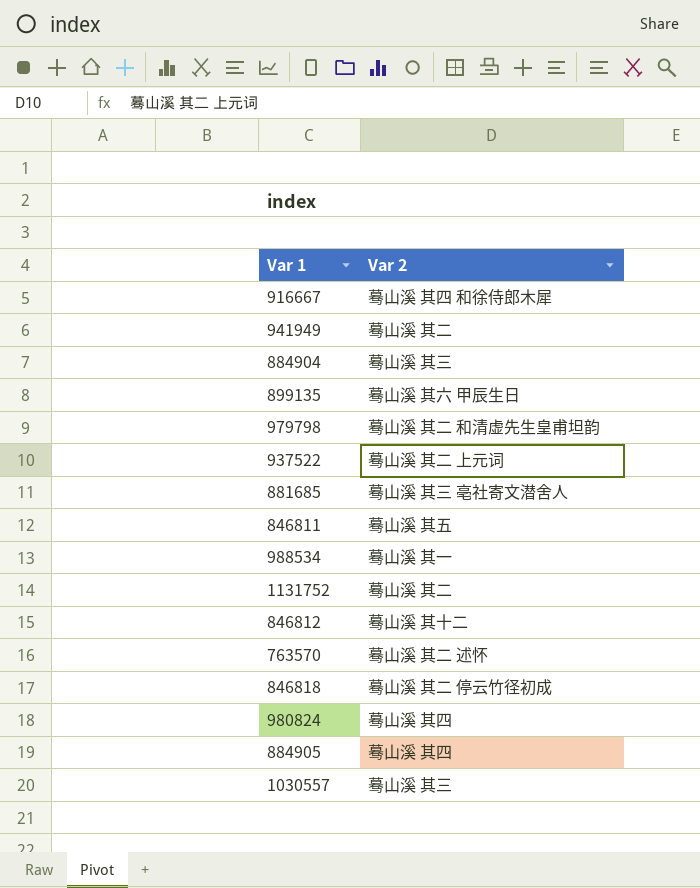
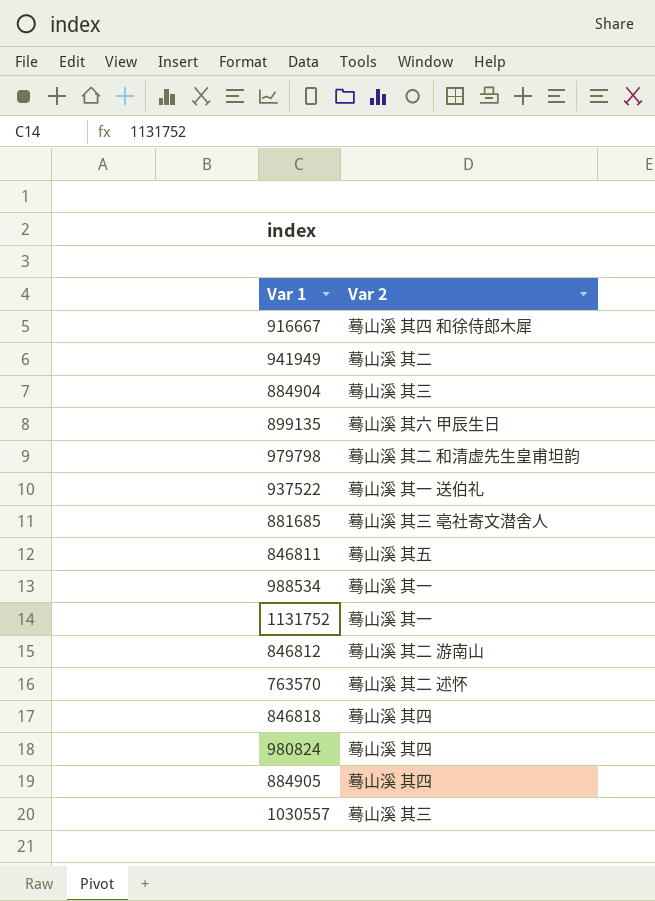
937522 | Var 2: 蓦山溪 其二 上元词 -> 蓦山溪 其一 送伯礼
1131752 | Var 2: 蓦山溪 其二 -> 蓦山溪 其一
846812 | Var 2: 蓦山溪 其十二 -> 蓦山溪 其二 游南山
846818 | Var 2: 蓦山溪 其二 停云竹径初成 -> 蓦山溪 其四

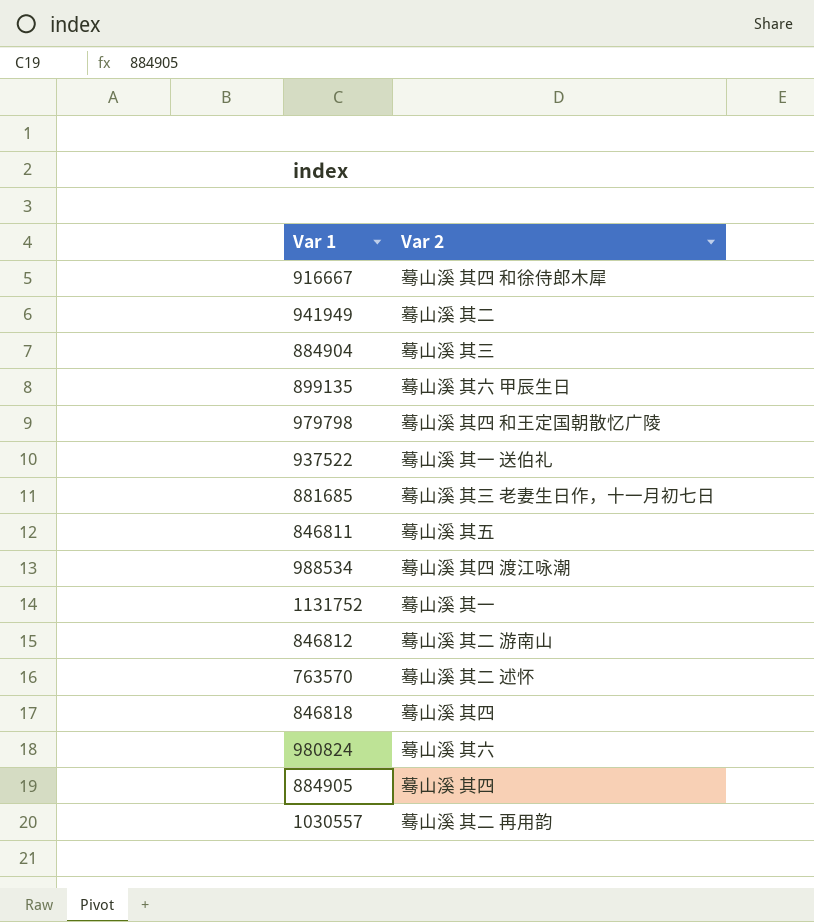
979798 | Var 2: 蓦山溪 其二 和清虚先生皇甫坦韵 -> 蓦山溪 其四 和王定国朝散忆广陵
881685 | Var 2: 蓦山溪 其三 亳社寄文潜舍人 -> 蓦山溪 其三 老妻生日作，十一月初七日
988534 | Var 2: 蓦山溪 其一 -> 蓦山溪 其四 渡江咏潮
980824 | Var 2: 蓦山溪 其四 -> 蓦山溪 其六
1030557 | Var 2: 蓦山溪 其三 -> 蓦山溪 其二 再用韵

